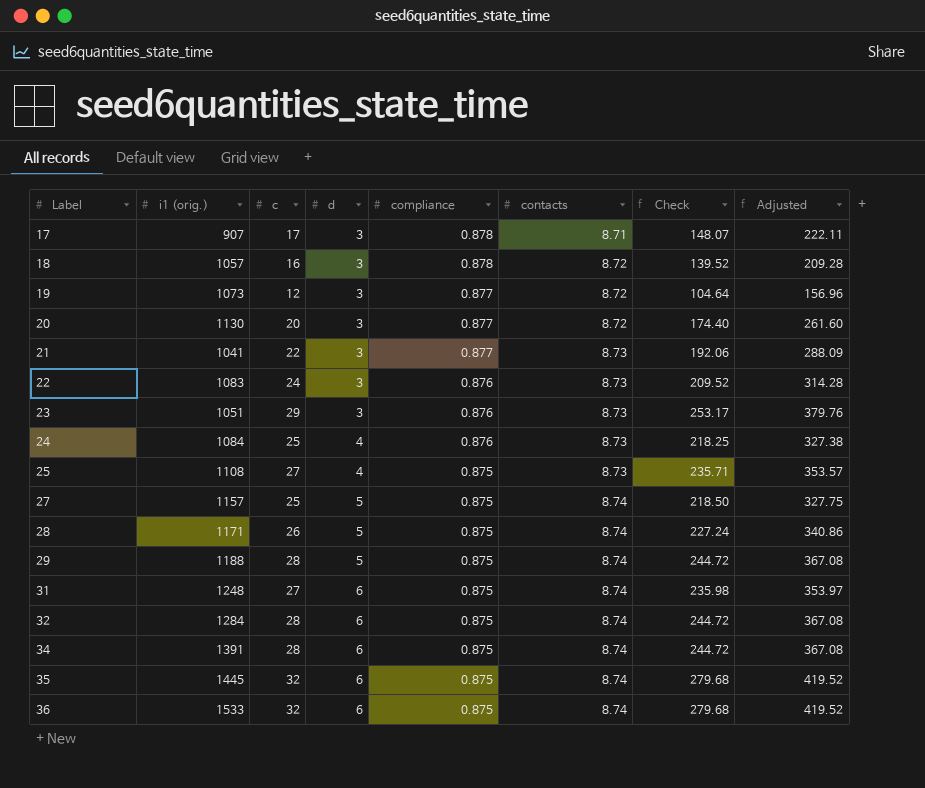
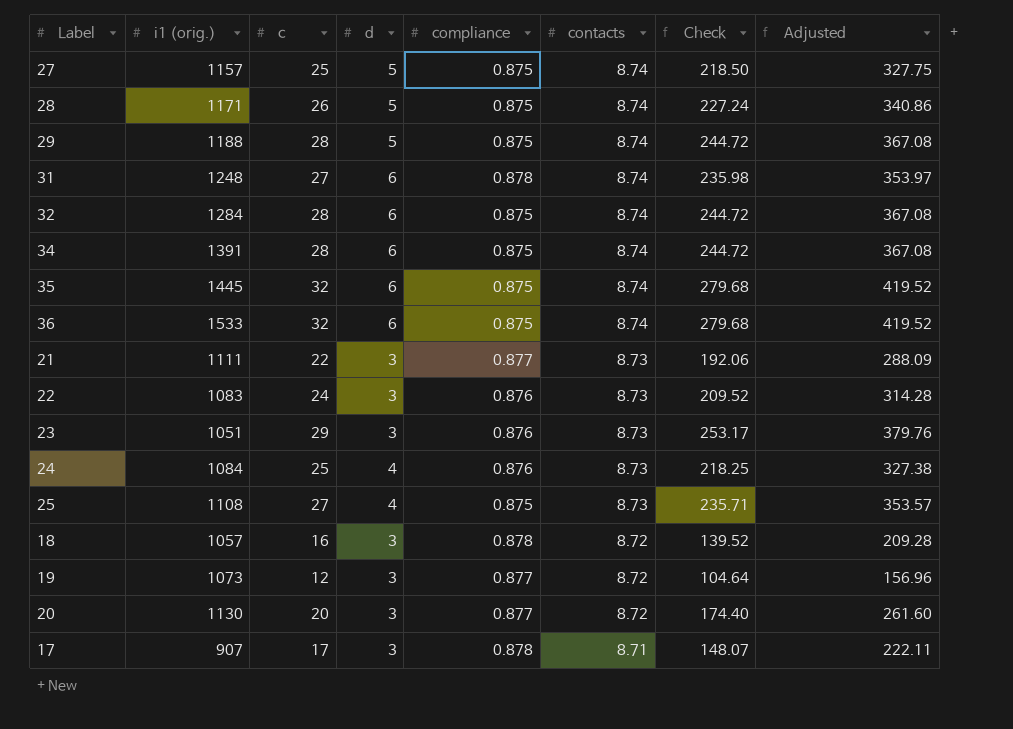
row order: Label ascending -> contacts descending
31 | compliance: 0.875 -> 0.878
21 | i1 (orig.): 1041 -> 1111

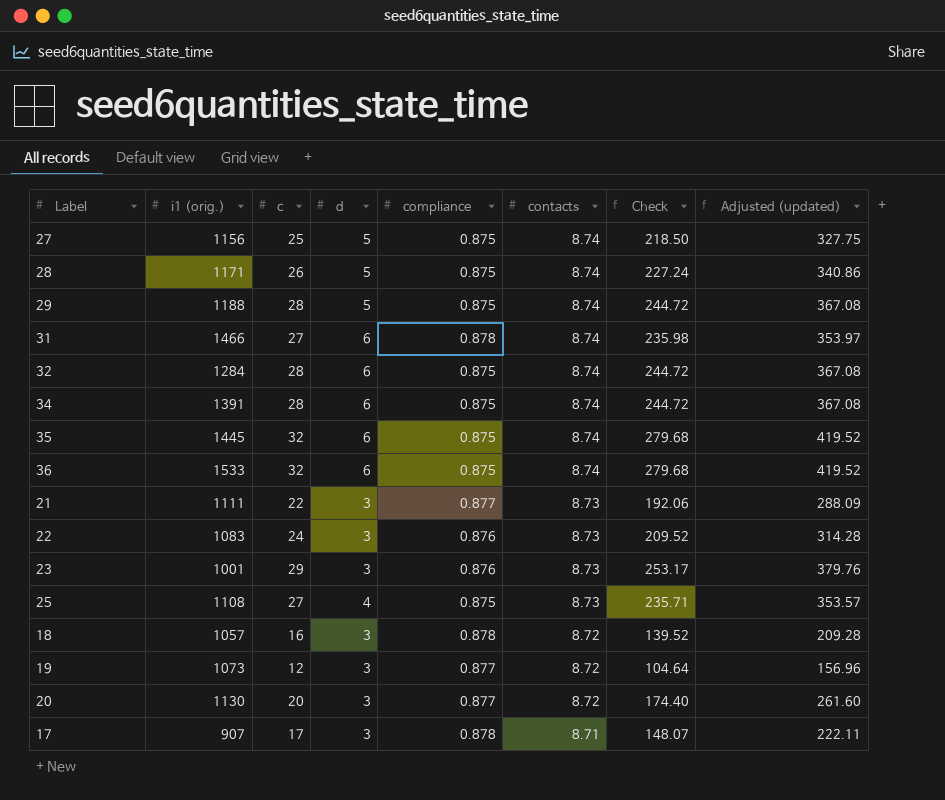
column name: Adjusted -> Adjusted (updated)
row 24: 1084 | 25 | 4 | 0.876 | 8.73 | 218.25 | 327.38 -> none
27 | i1 (orig.): 1157 -> 1156
31 | i1 (orig.): 1248 -> 1466
23 | i1 (orig.): 1051 -> 1001

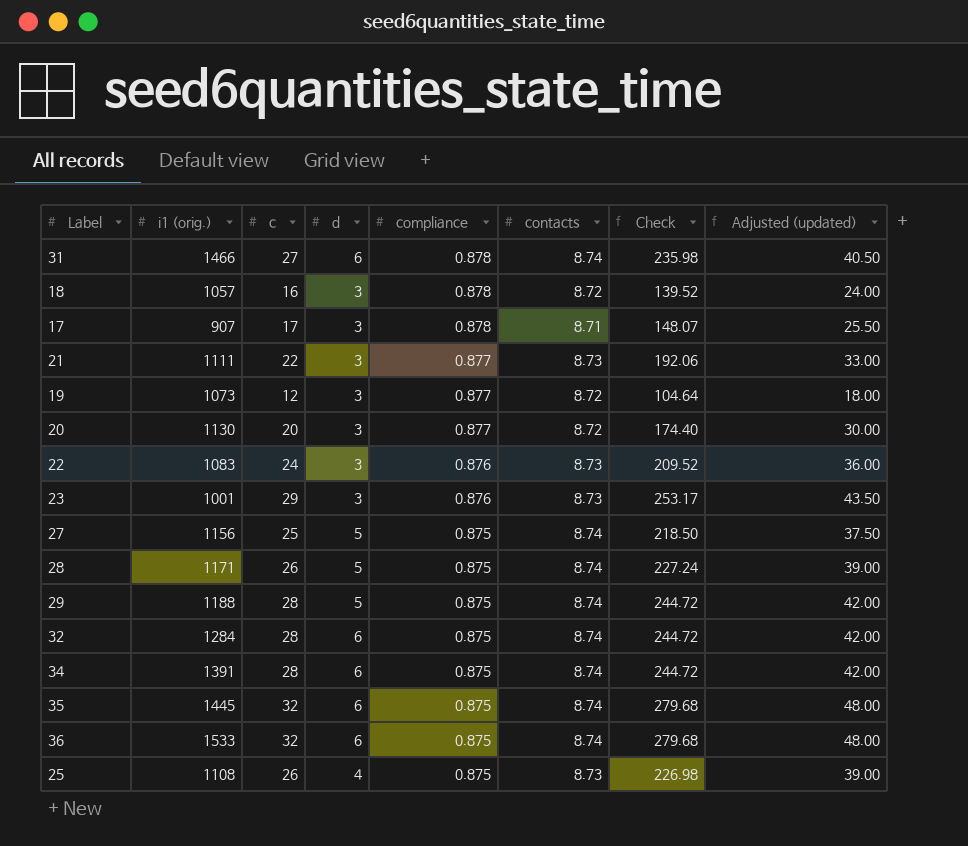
row order: contacts descending -> compliance descending
column Adjusted (updated) | formula: [Check] * 1.5 -> [c] * 1.5
25 | c: 27 -> 26
25 | Check: 235.71 -> 226.98

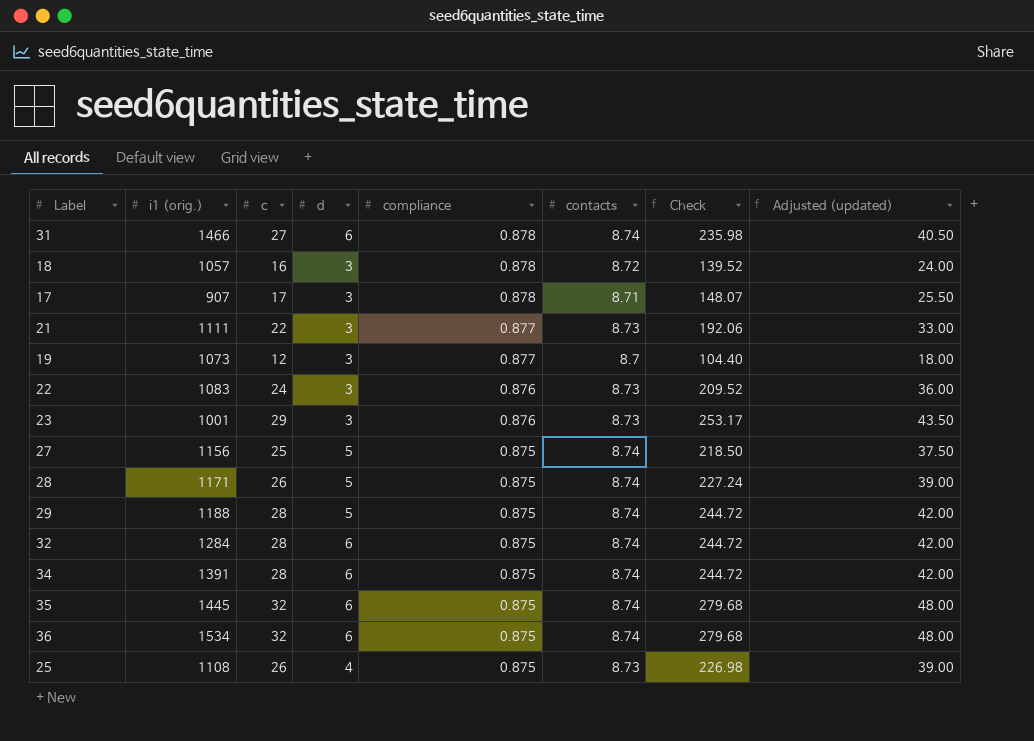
row 20: 1130 | 20 | 3 | 0.877 | 8.72 | 174.40 | 30.00 -> none
19 | contacts: 8.72 -> 8.7
19 | Check: 104.64 -> 104.40
36 | i1 (orig.): 1533 -> 1534

